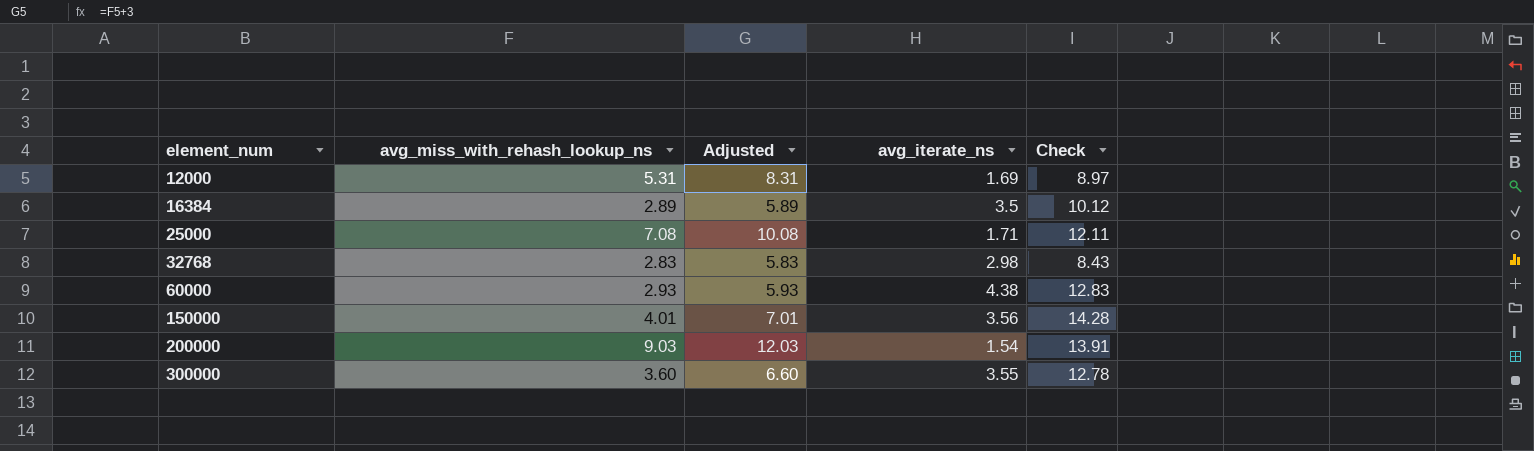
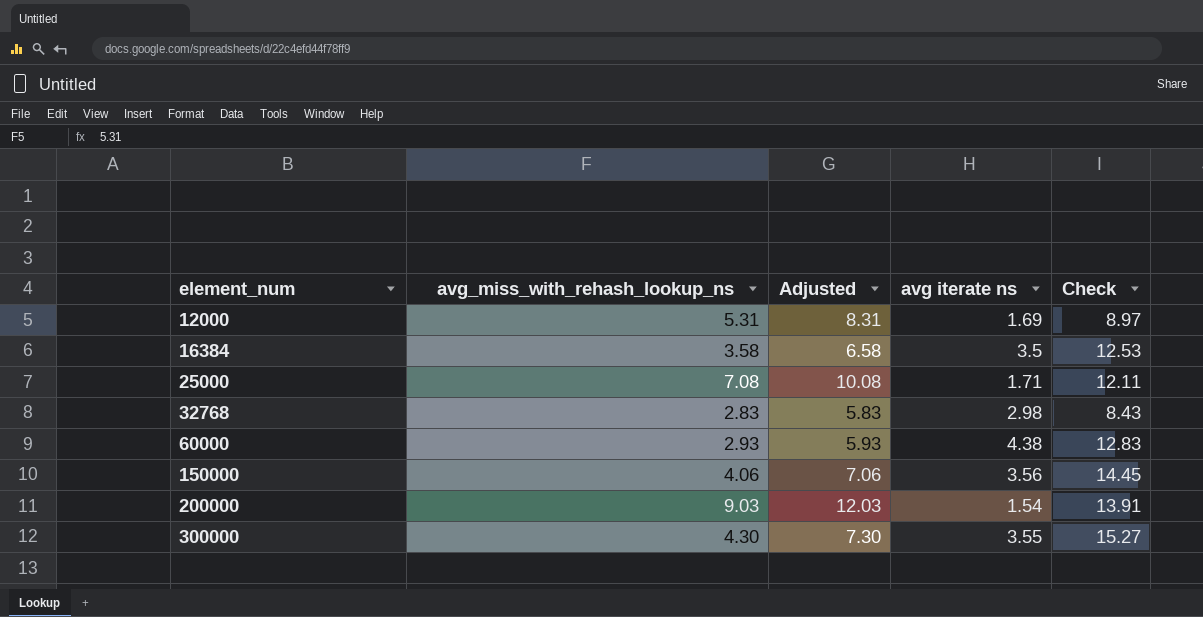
column name: avg_iterate_ns -> avg iterate ns
16384 | avg_miss_with_rehash_lookup_ns: 2.89 -> 3.58
16384 | Adjusted: 5.89 -> 6.58
16384 | Check: 10.12 -> 12.53
150000 | avg_miss_with_rehash_lookup_ns: 4.01 -> 4.06
150000 | Adjusted: 7.01 -> 7.06
150000 | Check: 14.28 -> 14.45
300000 | avg_miss_with_rehash_lookup_ns: 3.60 -> 4.30
300000 | Adjusted: 6.60 -> 7.30
300000 | Check: 12.78 -> 15.27

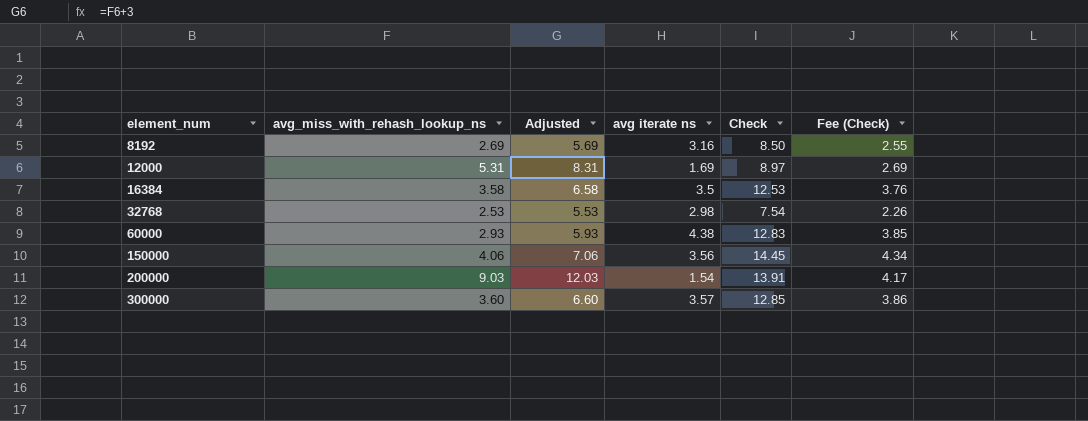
column Fee (Check) | formula: none -> [Check] * 0.3
row 25000: 7.08 | 10.08 | 1.71 | 12.11 -> none
row 8192: none -> 2.69 | 5.69 | 3.16 | 8.50 | 2.55
32768 | avg_miss_with_rehash_lookup_ns: 2.83 -> 2.53
32768 | Adjusted: 5.83 -> 5.53
32768 | Check: 8.43 -> 7.54
300000 | avg_miss_with_rehash_lookup_ns: 4.30 -> 3.60
300000 | Adjusted: 7.30 -> 6.60
300000 | avg iterate ns: 3.55 -> 3.57
300000 | Check: 15.27 -> 12.85

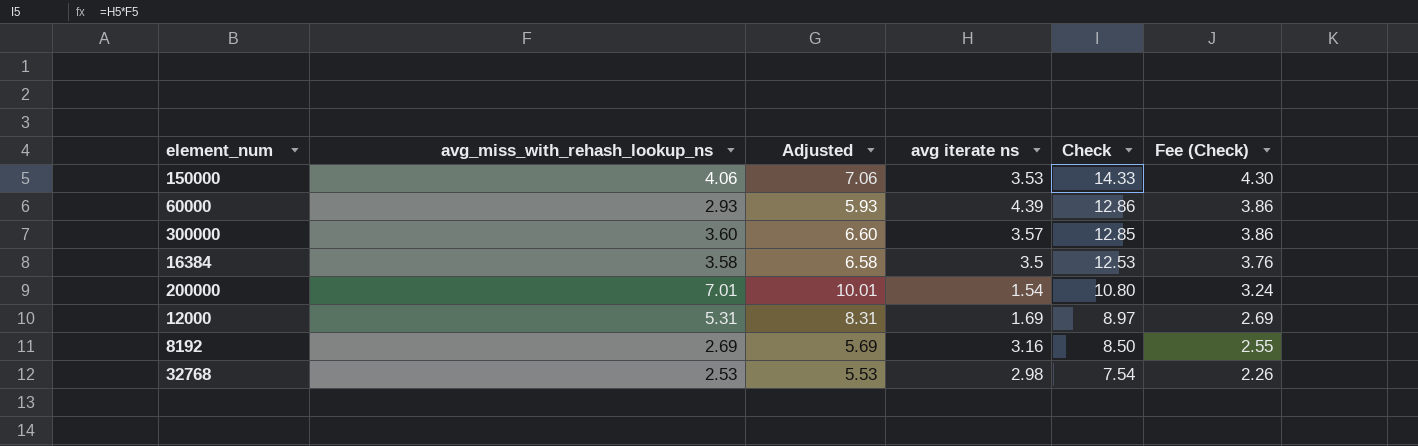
row order: element_num ascending -> Check descending
150000 | avg iterate ns: 3.56 -> 3.53
150000 | Check: 14.45 -> 14.33
150000 | Fee (Check): 4.34 -> 4.30
60000 | avg iterate ns: 4.38 -> 4.39
60000 | Check: 12.83 -> 12.86
60000 | Fee (Check): 3.85 -> 3.86
200000 | avg_miss_with_rehash_lookup_ns: 9.03 -> 7.01
200000 | Adjusted: 12.03 -> 10.01
200000 | Check: 13.91 -> 10.80
200000 | Fee (Check): 4.17 -> 3.24

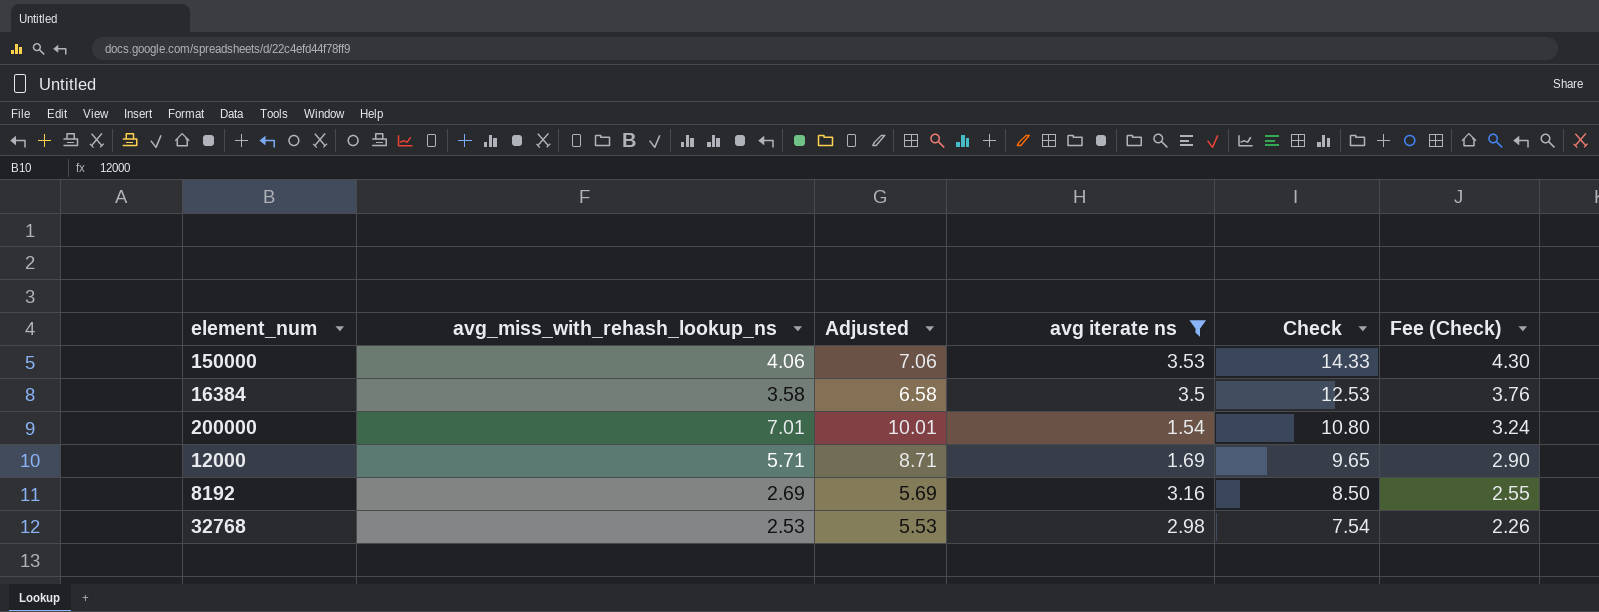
filter: none -> avg iterate ns <= 3.53
12000 | avg_miss_with_rehash_lookup_ns: 5.31 -> 5.71
12000 | Adjusted: 8.31 -> 8.71
12000 | Check: 8.97 -> 9.65
12000 | Fee (Check): 2.69 -> 2.90

